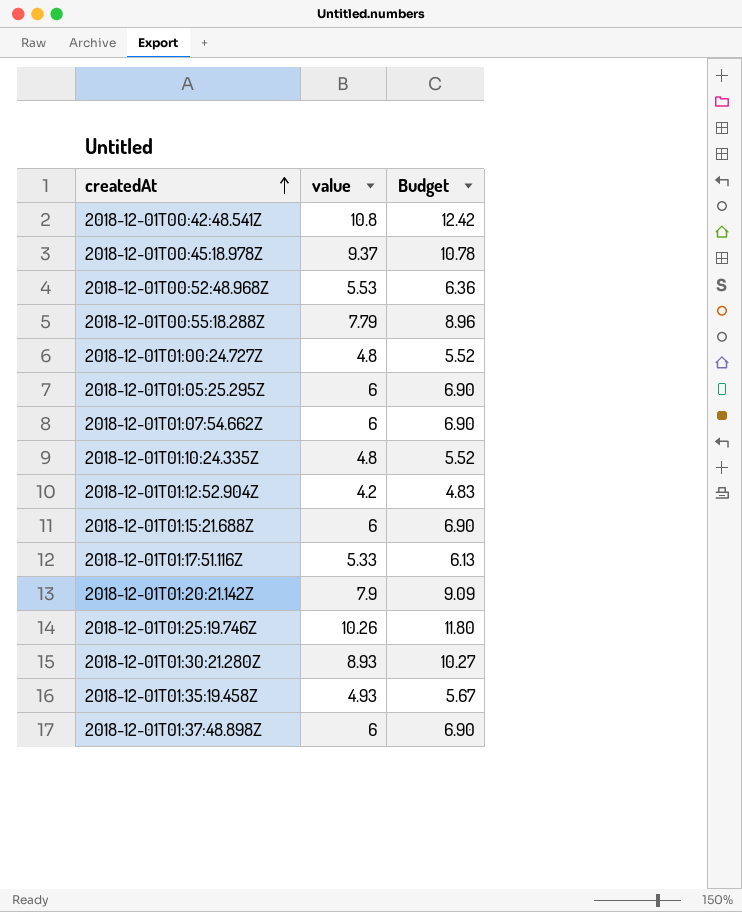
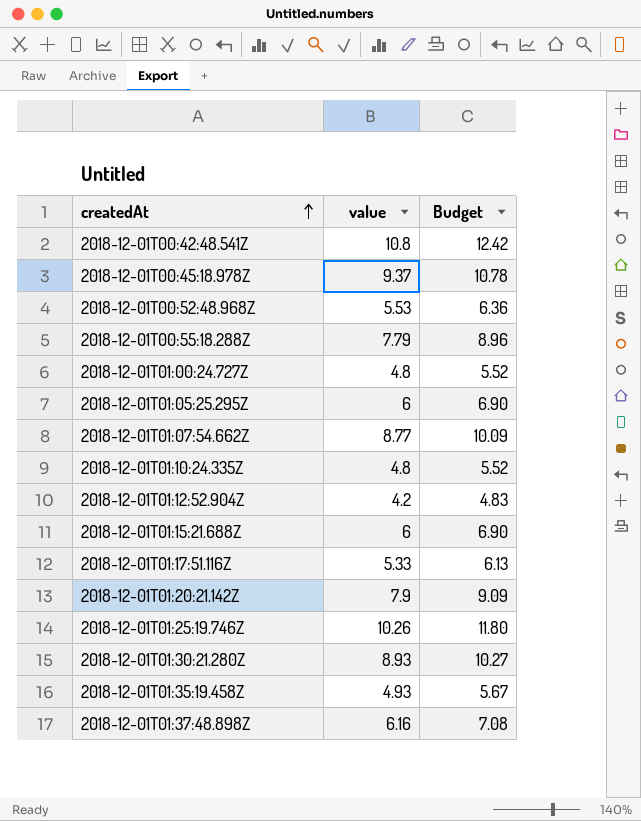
2018-12-01T01:07:54.662Z | value: 6 -> 8.77
2018-12-01T01:07:54.662Z | Budget: 6.90 -> 10.09
2018-12-01T01:37:48.898Z | value: 6 -> 6.16
2018-12-01T01:37:48.898Z | Budget: 6.90 -> 7.08

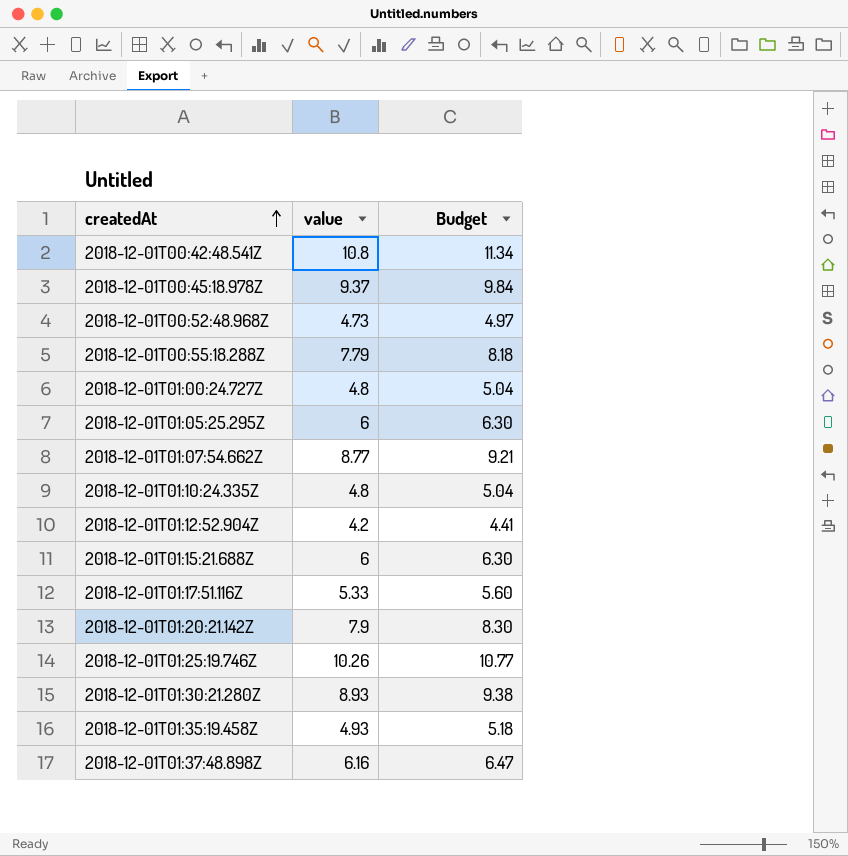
column Budget | formula: [value] * 1.15 -> [value] * 1.05
2018-12-01T00:52:48.968Z | value: 5.53 -> 4.73

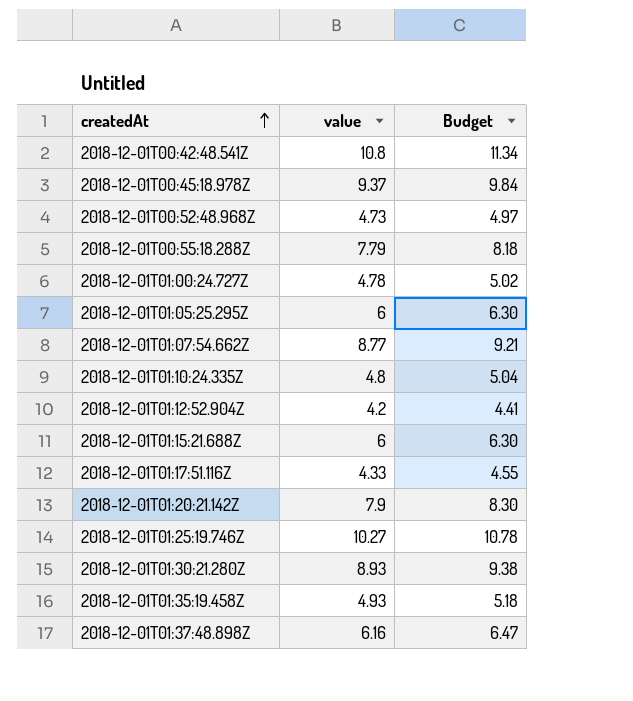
2018-12-01T01:00:24.727Z | value: 4.8 -> 4.78
2018-12-01T01:00:24.727Z | Budget: 5.04 -> 5.02
2018-12-01T01:17:51.116Z | value: 5.33 -> 4.33
2018-12-01T01:17:51.116Z | Budget: 5.60 -> 4.55
2018-12-01T01:25:19.746Z | value: 10.26 -> 10.27
2018-12-01T01:25:19.746Z | Budget: 10.77 -> 10.78

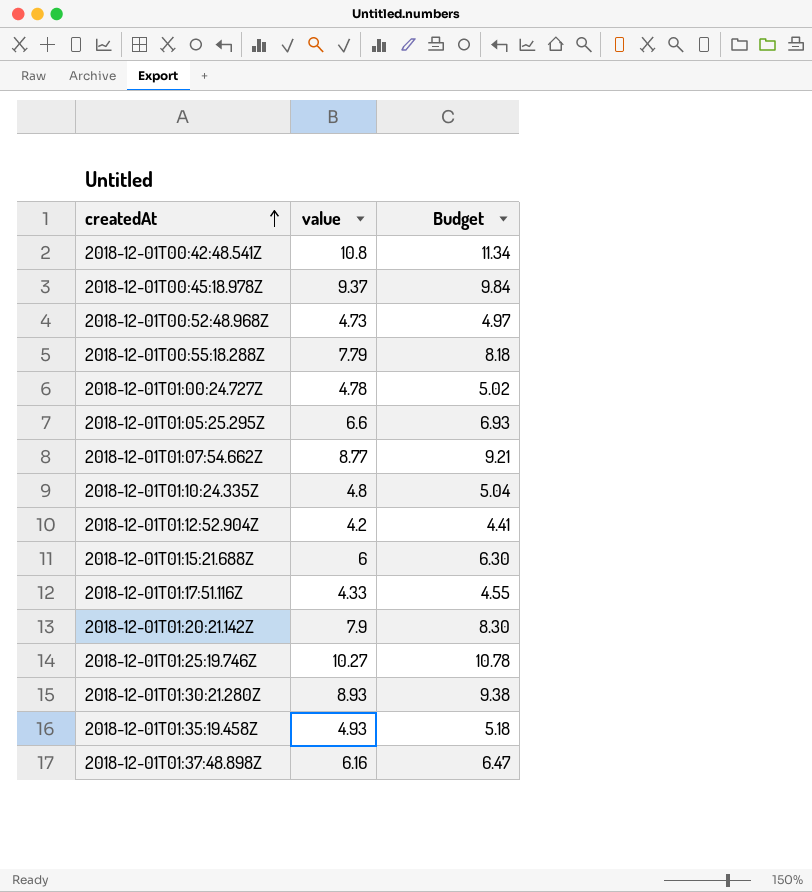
2018-12-01T01:05:25.295Z | value: 6 -> 6.6
2018-12-01T01:05:25.295Z | Budget: 6.30 -> 6.93

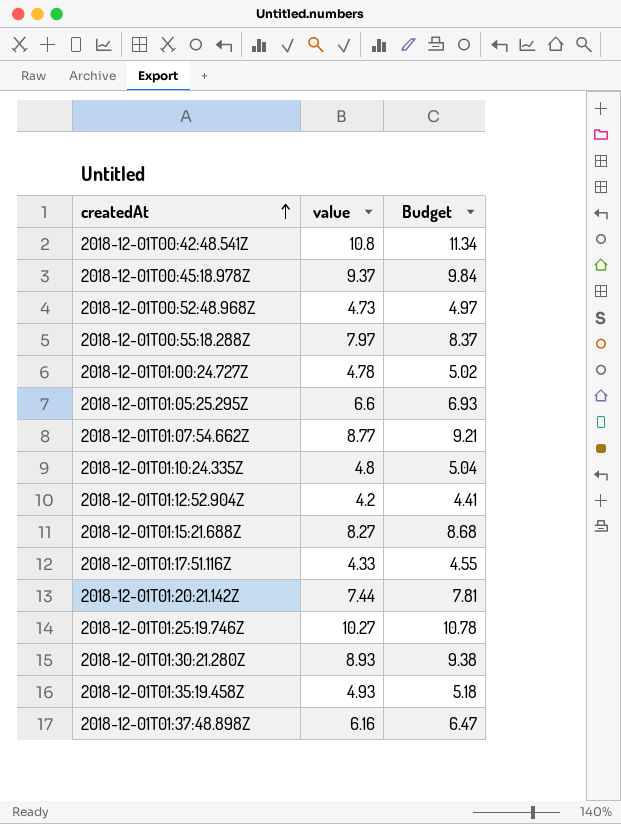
2018-12-01T00:55:18.288Z | value: 7.79 -> 7.97
2018-12-01T00:55:18.288Z | Budget: 8.18 -> 8.37
2018-12-01T01:15:21.688Z | value: 6 -> 8.27
2018-12-01T01:15:21.688Z | Budget: 6.30 -> 8.68
2018-12-01T01:20:21.142Z | value: 7.9 -> 7.44
2018-12-01T01:20:21.142Z | Budget: 8.30 -> 7.81

